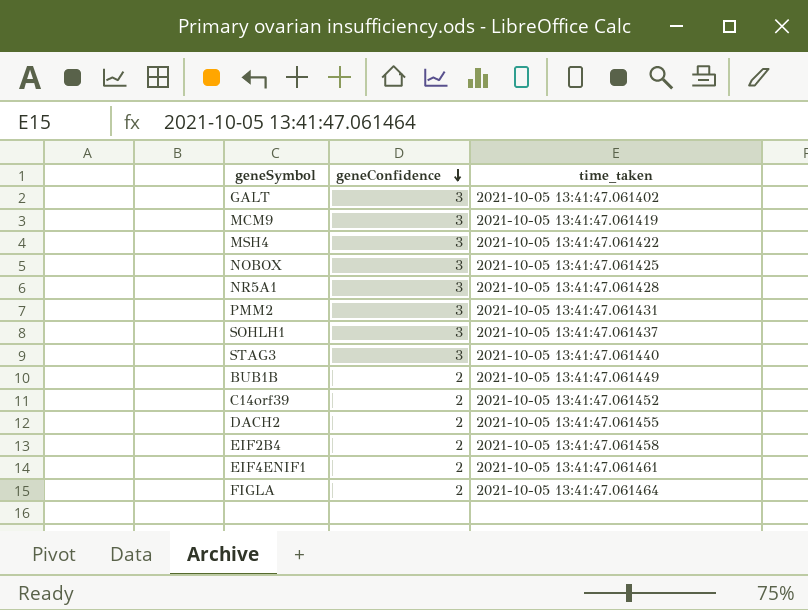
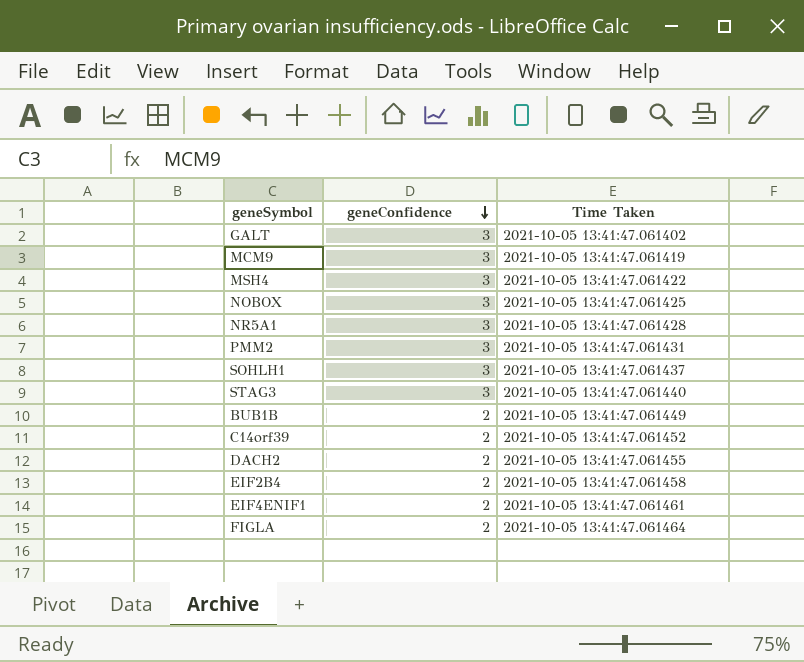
column name: time_taken -> Time Taken

